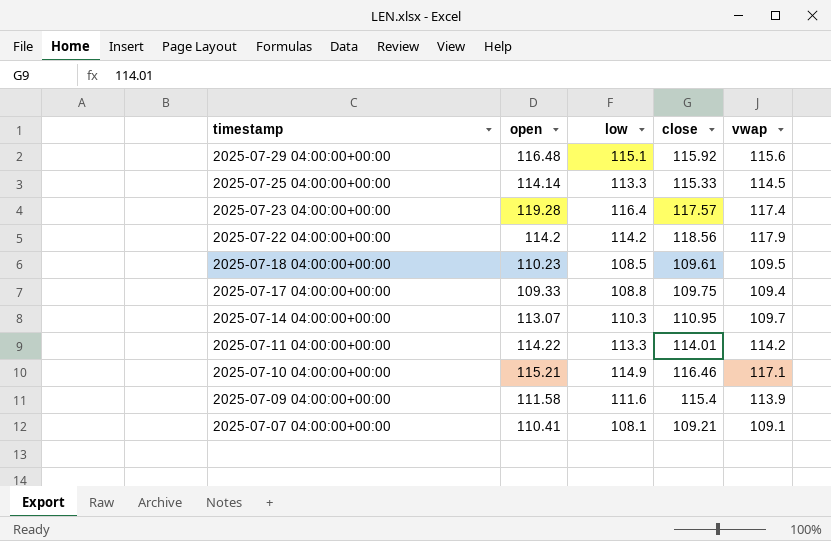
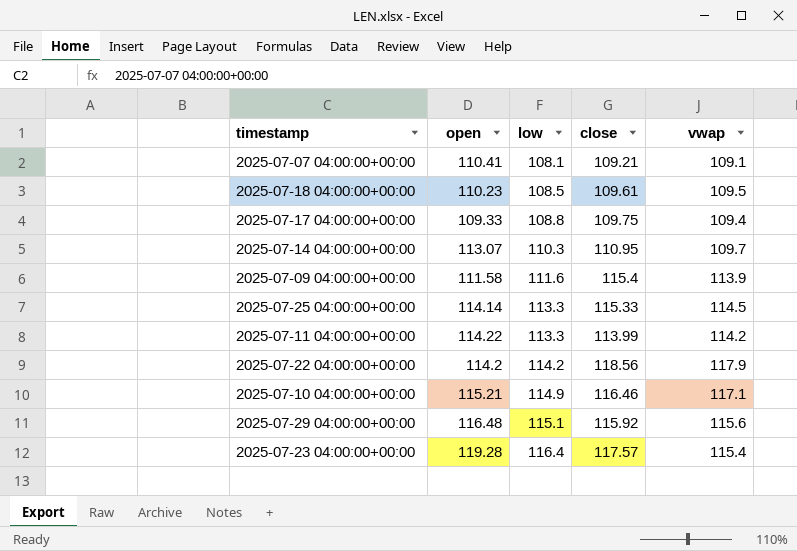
row order: timestamp descending -> low ascending
2025-07-11 04:00:00+00:00 | close: 114.01 -> 113.99
2025-07-23 04:00:00+00:00 | vwap: 117.4 -> 115.4

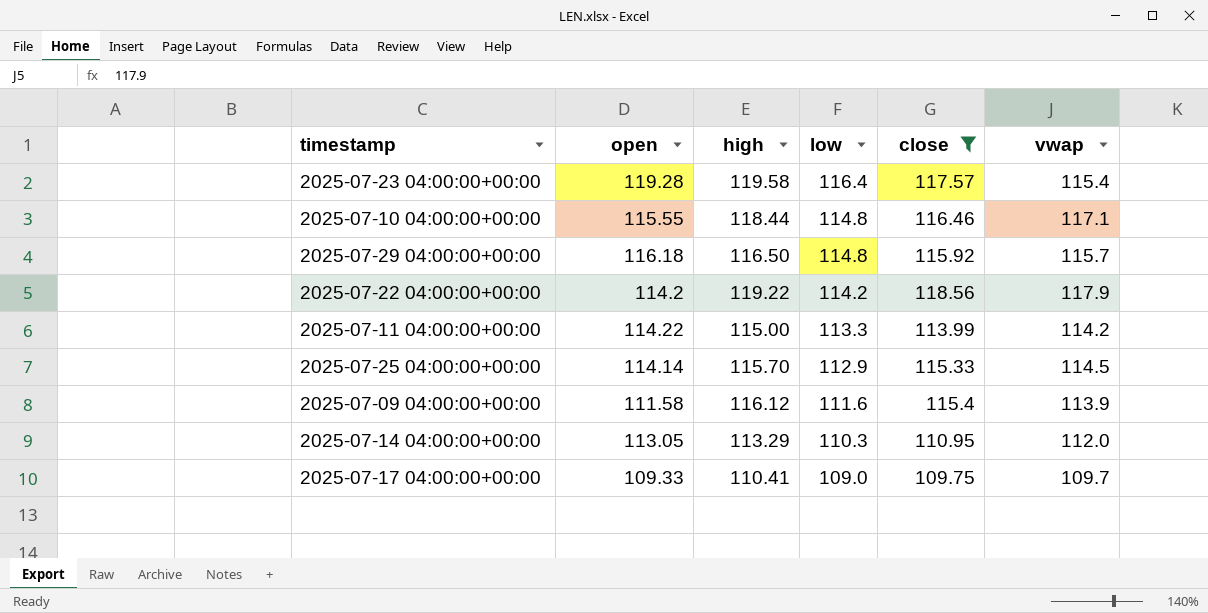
filter: none -> close >= 109.75
row order: low ascending -> low descending
column high | position: none -> 3
2025-07-10 04:00:00+00:00 | open: 115.21 -> 115.55
2025-07-10 04:00:00+00:00 | low: 114.9 -> 114.8
2025-07-29 04:00:00+00:00 | open: 116.48 -> 116.18
2025-07-29 04:00:00+00:00 | low: 115.1 -> 114.8
2025-07-29 04:00:00+00:00 | vwap: 115.6 -> 115.7
2025-07-25 04:00:00+00:00 | low: 113.3 -> 112.9
2025-07-14 04:00:00+00:00 | open: 113.07 -> 113.05
2025-07-14 04:00:00+00:00 | vwap: 109.7 -> 112.0
2025-07-17 04:00:00+00:00 | low: 108.8 -> 109.0
2025-07-17 04:00:00+00:00 | vwap: 109.4 -> 109.7

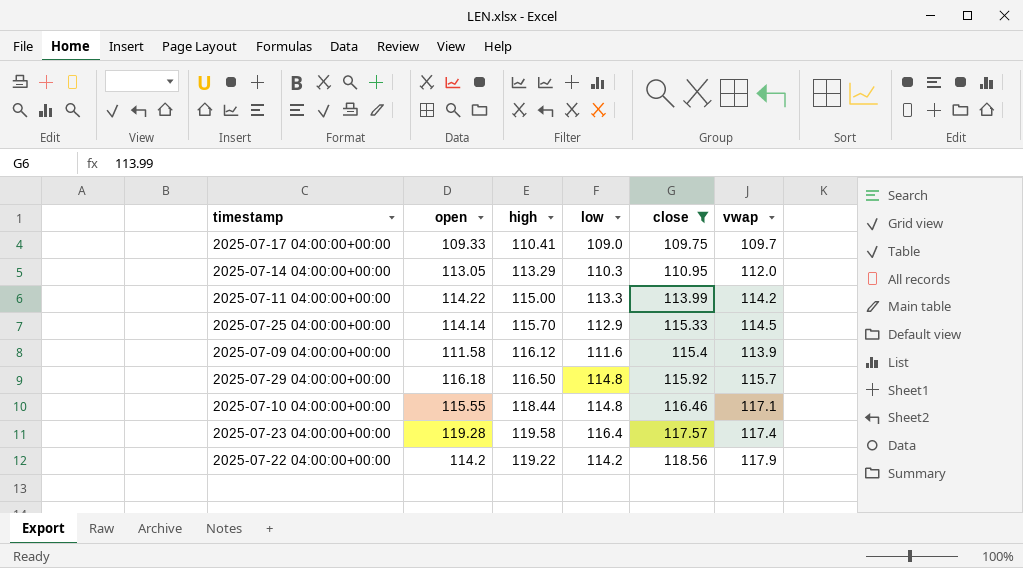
row order: low descending -> close ascending
2025-07-23 04:00:00+00:00 | vwap: 115.4 -> 117.4

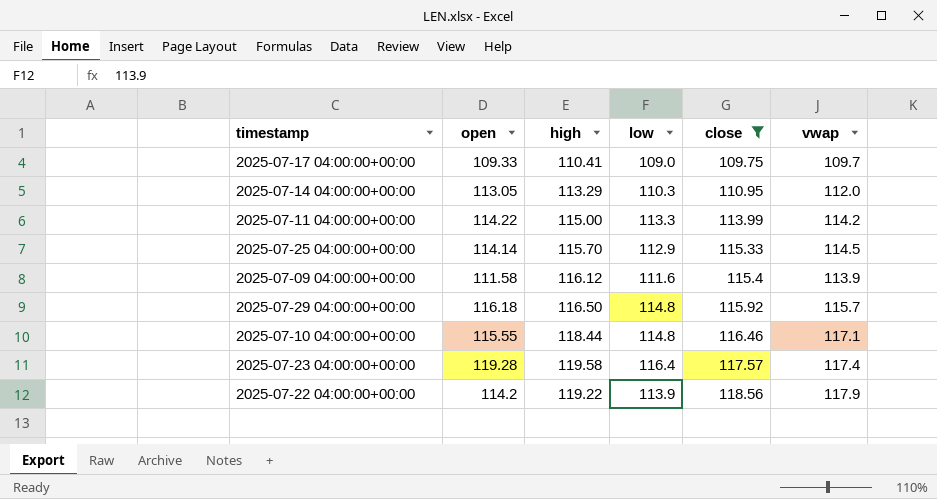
2025-07-22 04:00:00+00:00 | low: 114.2 -> 113.9

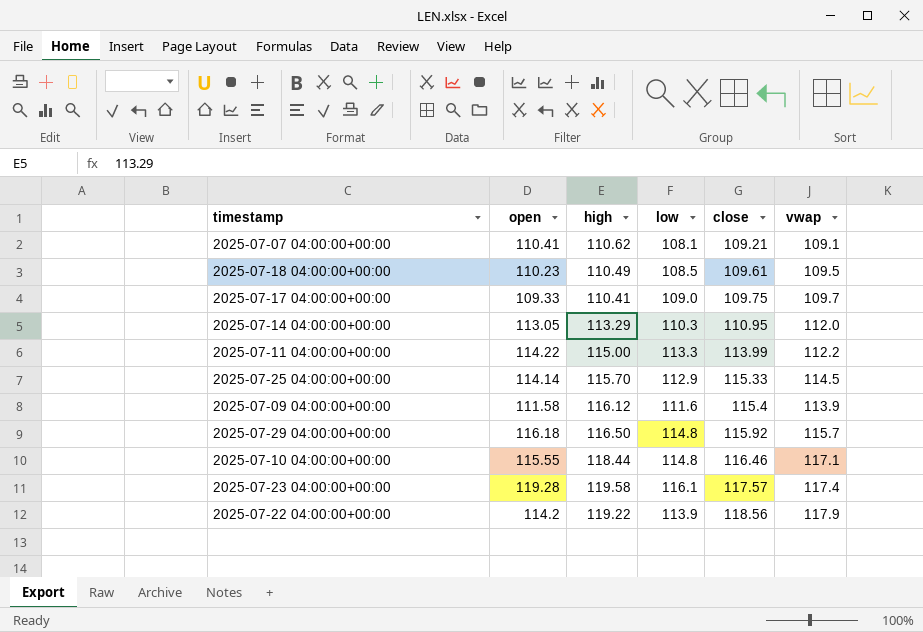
filter: close >= 109.75 -> none
2025-07-11 04:00:00+00:00 | vwap: 114.2 -> 112.2
2025-07-23 04:00:00+00:00 | low: 116.4 -> 116.1

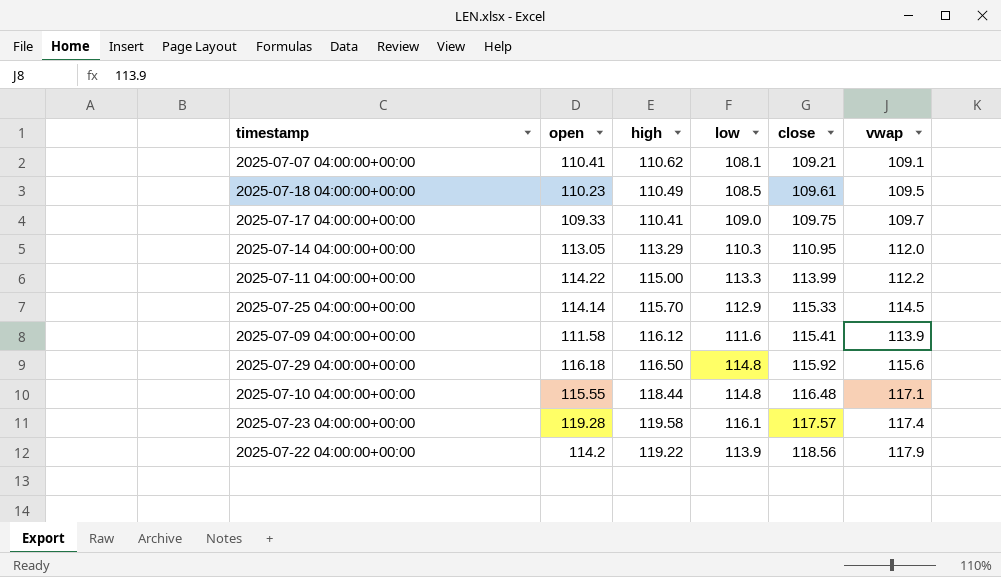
2025-07-09 04:00:00+00:00 | close: 115.4 -> 115.41
2025-07-29 04:00:00+00:00 | vwap: 115.7 -> 115.6
2025-07-10 04:00:00+00:00 | close: 116.46 -> 116.48

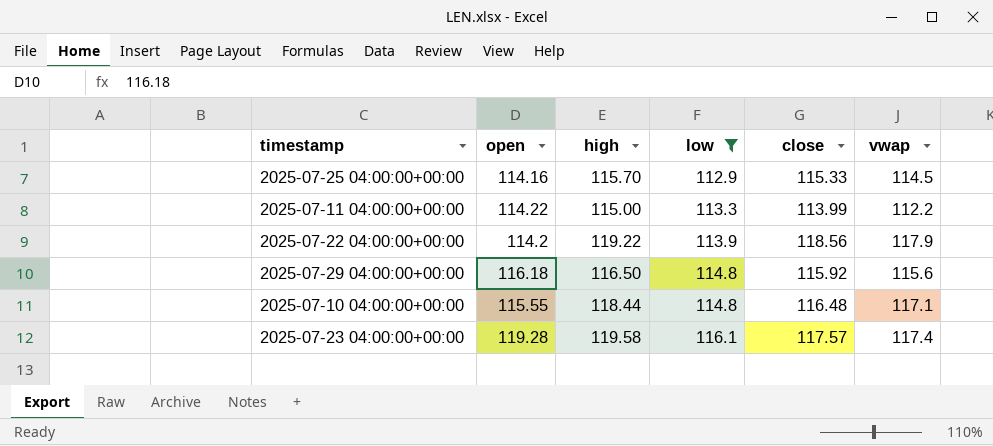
filter: none -> low >= 112.9
row order: close ascending -> low ascending
2025-07-25 04:00:00+00:00 | open: 114.14 -> 114.16

